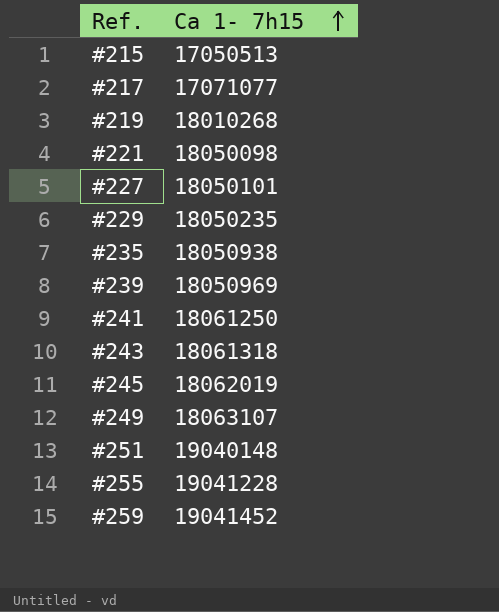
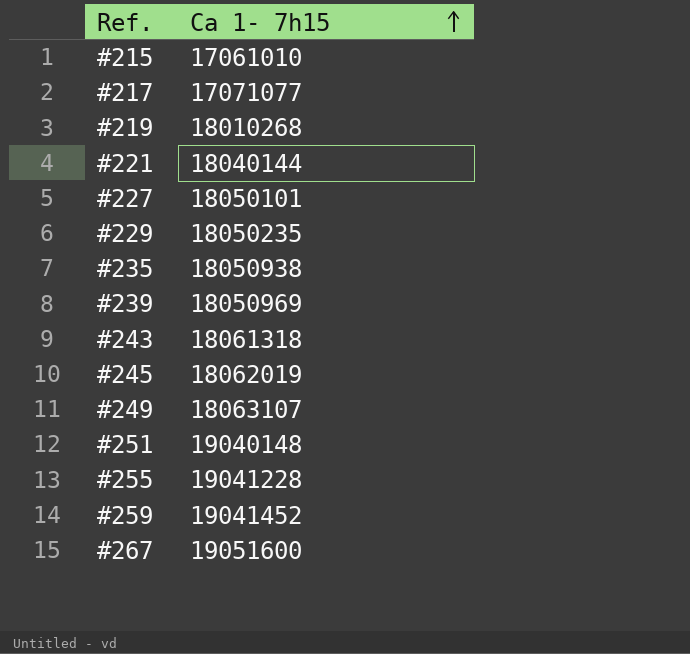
row #241: 18061250 -> none
#215 | Ca 1- 7h15: 17050513 -> 17061010
#221 | Ca 1- 7h15: 18050098 -> 18040144
row #267: none -> 19051600

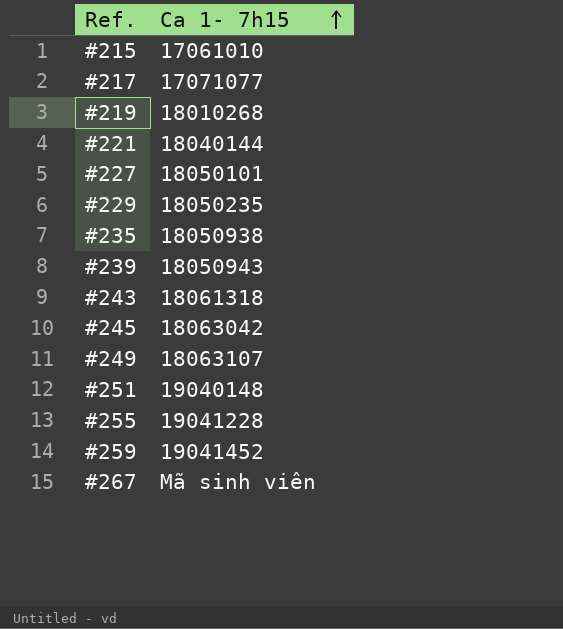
#239 | Ca 1- 7h15: 18050969 -> 18050943
#245 | Ca 1- 7h15: 18062019 -> 18063042
#267 | Ca 1- 7h15: 19051600 -> Mã sinh viên

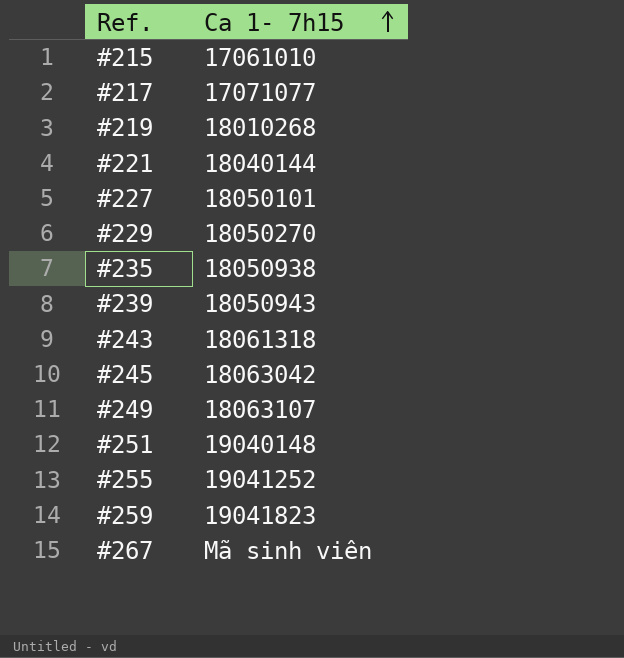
#229 | Ca 1- 7h15: 18050235 -> 18050270
#255 | Ca 1- 7h15: 19041228 -> 19041252
#259 | Ca 1- 7h15: 19041452 -> 19041823

